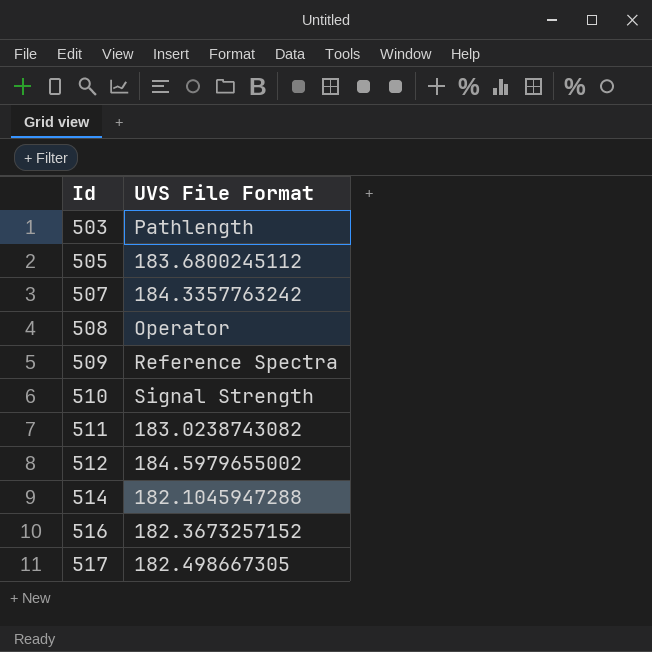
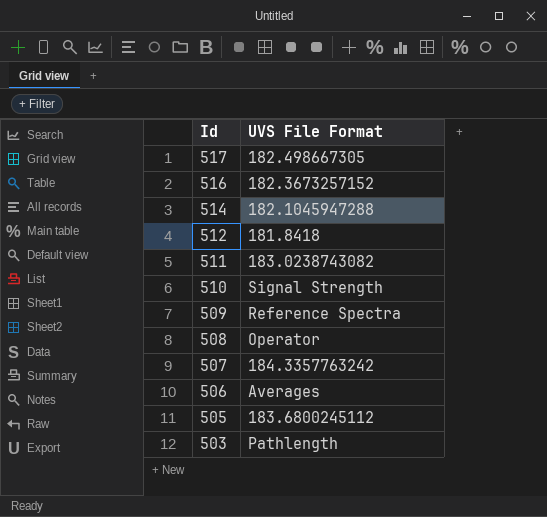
row order: Id ascending -> Id descending
512 | UVS File Format: 184.5979655002 -> 181.8418
row 506: none -> Averages

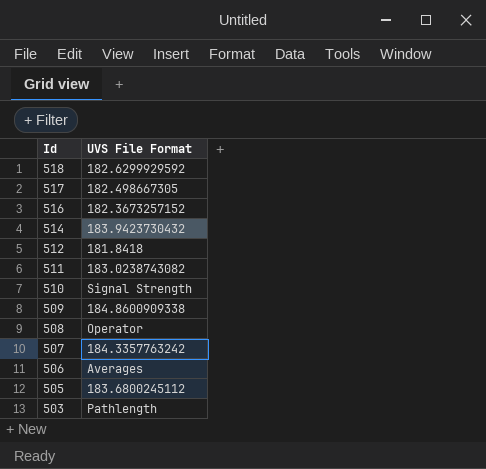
row 518: none -> 182.6299929592
514 | UVS File Format: 182.1045947288 -> 183.9423730432
509 | UVS File Format: Reference Spectra -> 184.8600909338

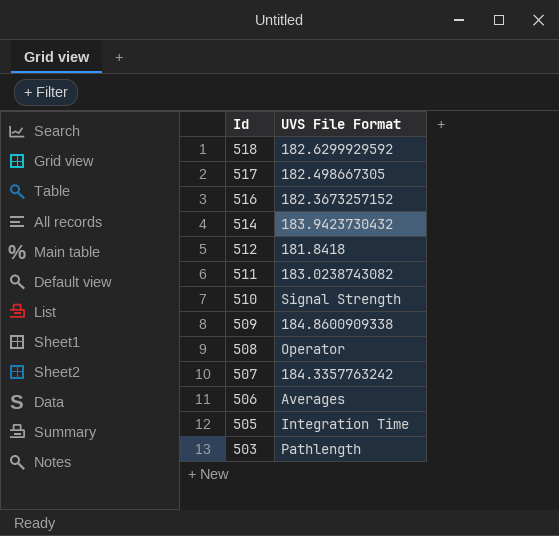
505 | UVS File Format: 183.6800245112 -> Integration Time

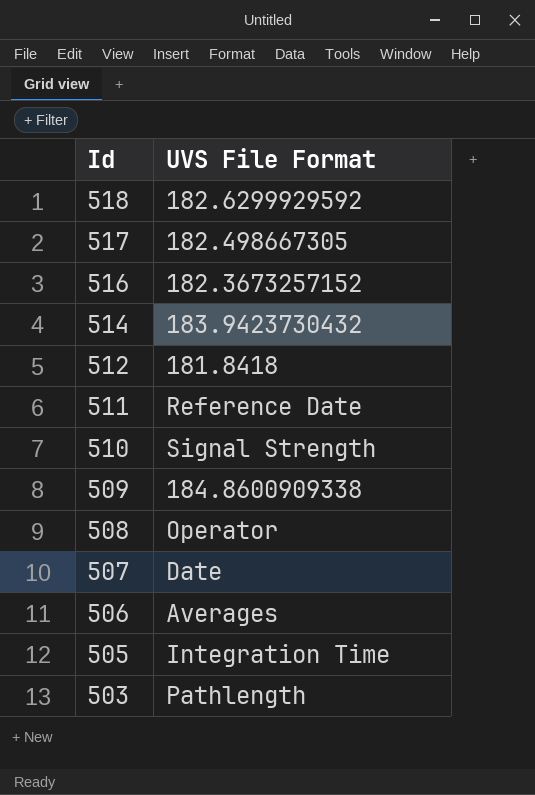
511 | UVS File Format: 183.0238743082 -> Reference Date
507 | UVS File Format: 184.3357763242 -> Date

